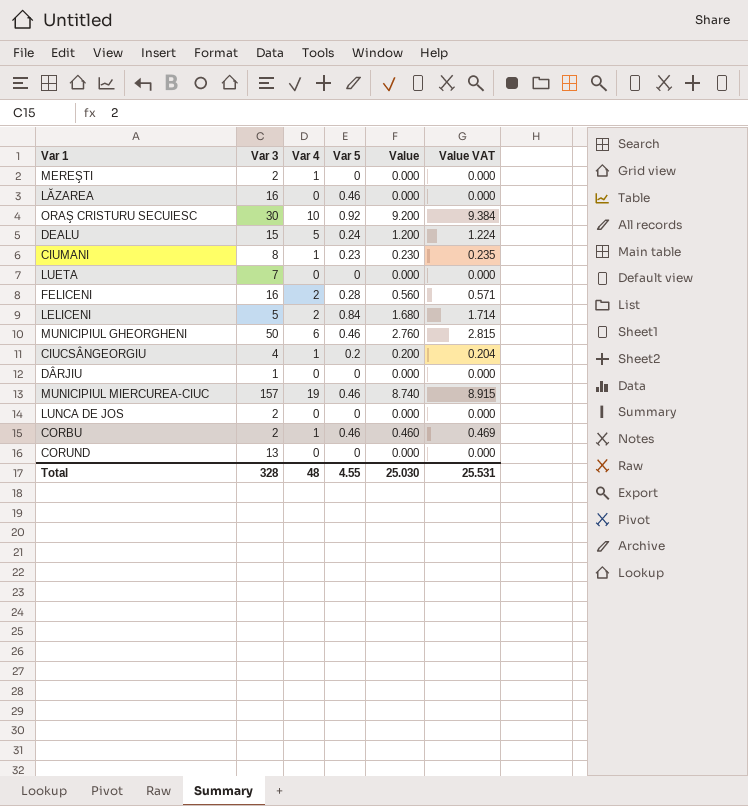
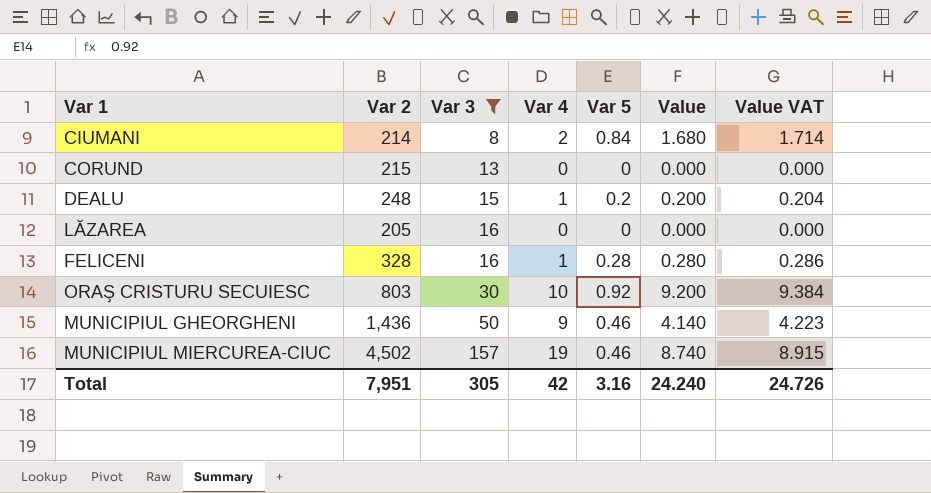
filter: none -> Var 3 >= 8
row order: none -> Var 3 ascending
column Var 2 | position: none -> 2
CIUMANI | Var 4: 1 -> 2
CIUMANI | Var 5: 0.23 -> 0.84
CIUMANI | Value: 0.230 -> 1.680
CIUMANI | Value VAT: 0.235 -> 1.714
DEALU | Var 4: 5 -> 1
DEALU | Var 5: 0.24 -> 0.2
DEALU | Value: 1.200 -> 0.200
DEALU | Value VAT: 1.224 -> 0.204
LĂZAREA | Var 5: 0.46 -> 0
FELICENI | Var 4: 2 -> 1
FELICENI | Value: 0.560 -> 0.280
FELICENI | Value VAT: 0.571 -> 0.286
MUNICIPIUL GHEORGHENI | Var 4: 6 -> 9
MUNICIPIUL GHEORGHENI | Value: 2.760 -> 4.140
MUNICIPIUL GHEORGHENI | Value VAT: 2.815 -> 4.223
Total | Var 3: 328 -> 305
Total | Var 4: 48 -> 42
Total | Var 5: 4.55 -> 3.16
Total | Value: 25.030 -> 24.240
Total | Value VAT: 25.531 -> 24.726

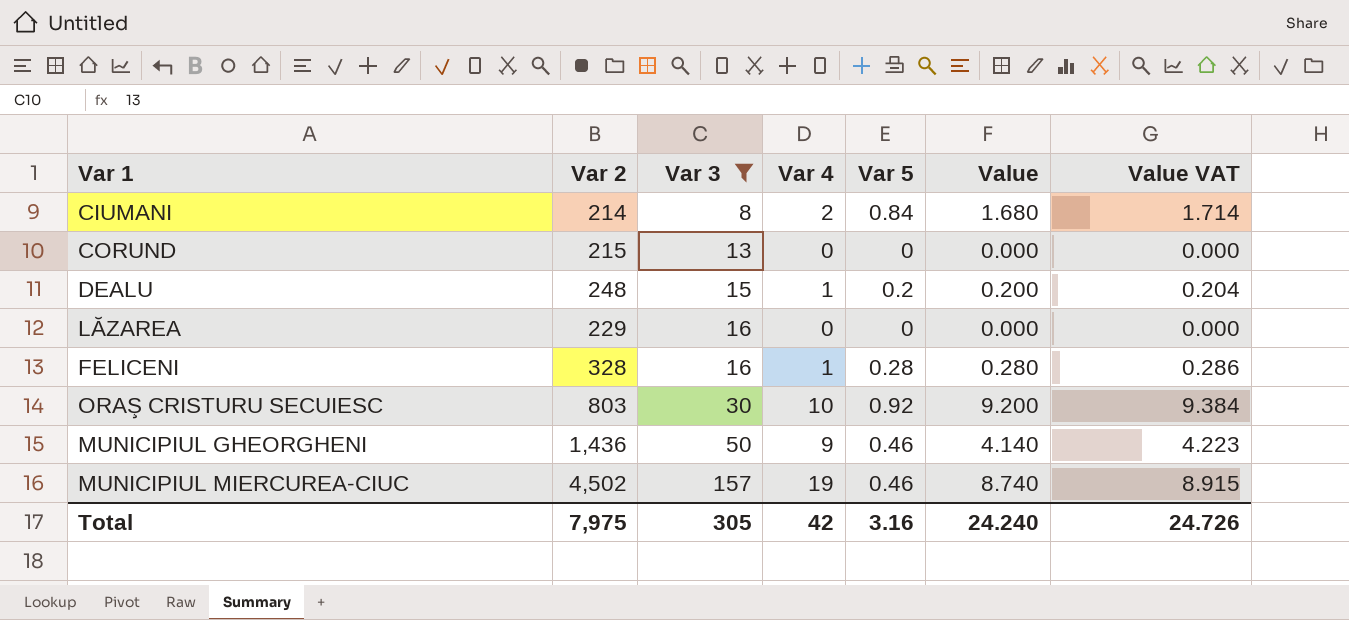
LĂZAREA | Var 2: 205 -> 229
Total | Var 2: 7,951 -> 7,975

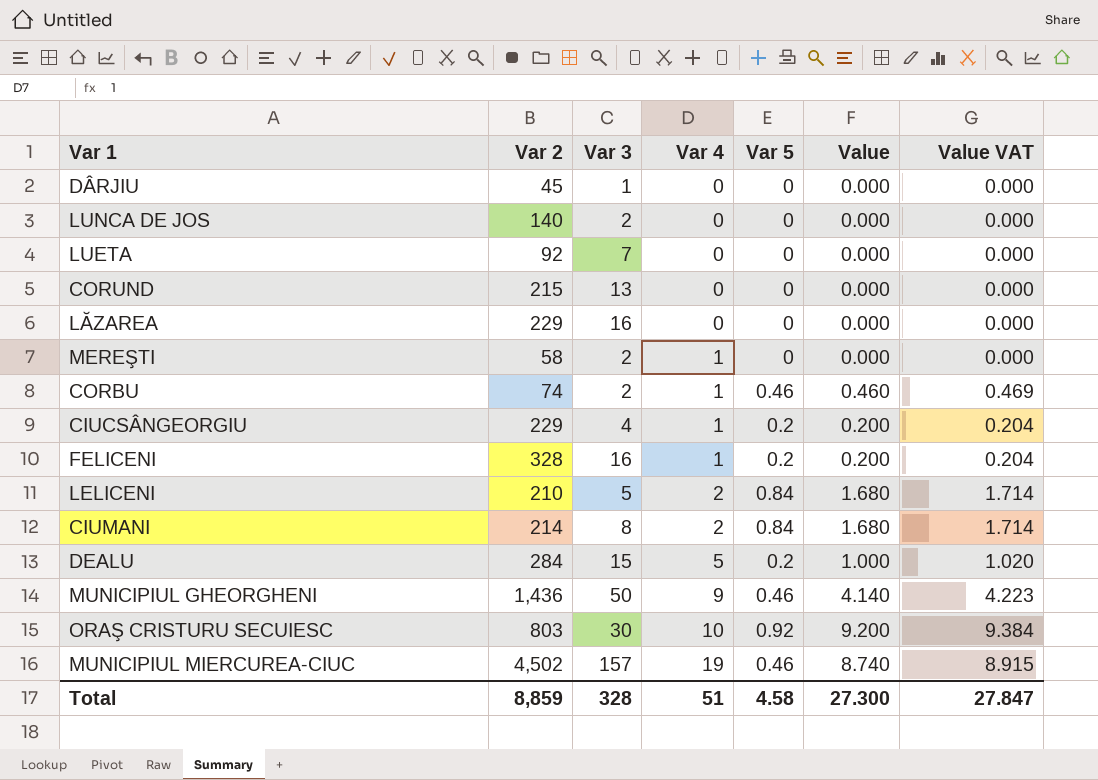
filter: Var 3 >= 8 -> none
row order: Var 3 ascending -> Var 4 ascending
FELICENI | Var 5: 0.28 -> 0.2
FELICENI | Value: 0.280 -> 0.200
FELICENI | Value VAT: 0.286 -> 0.204
DEALU | Var 2: 248 -> 284
DEALU | Var 4: 1 -> 5
DEALU | Value: 0.200 -> 1.000
DEALU | Value VAT: 0.204 -> 1.020
Total | Var 2: 7,975 -> 8,859
Total | Var 3: 305 -> 328
Total | Var 4: 42 -> 51
Total | Var 5: 3.16 -> 4.58
Total | Value: 24.240 -> 27.300
Total | Value VAT: 24.726 -> 27.847

